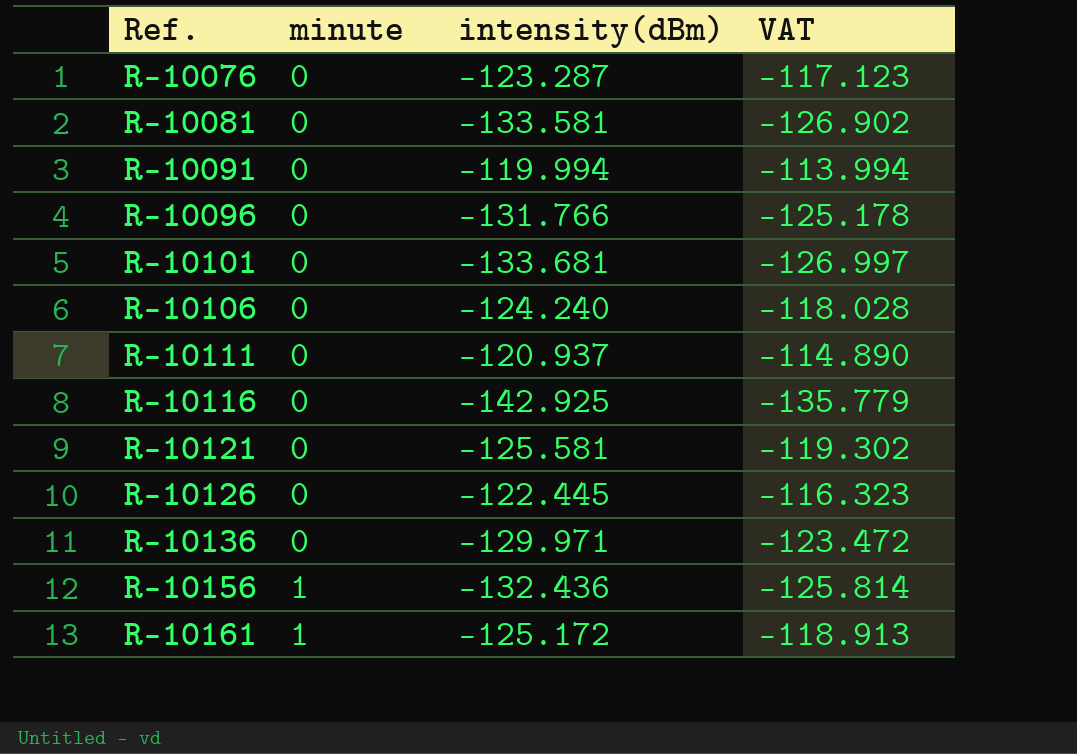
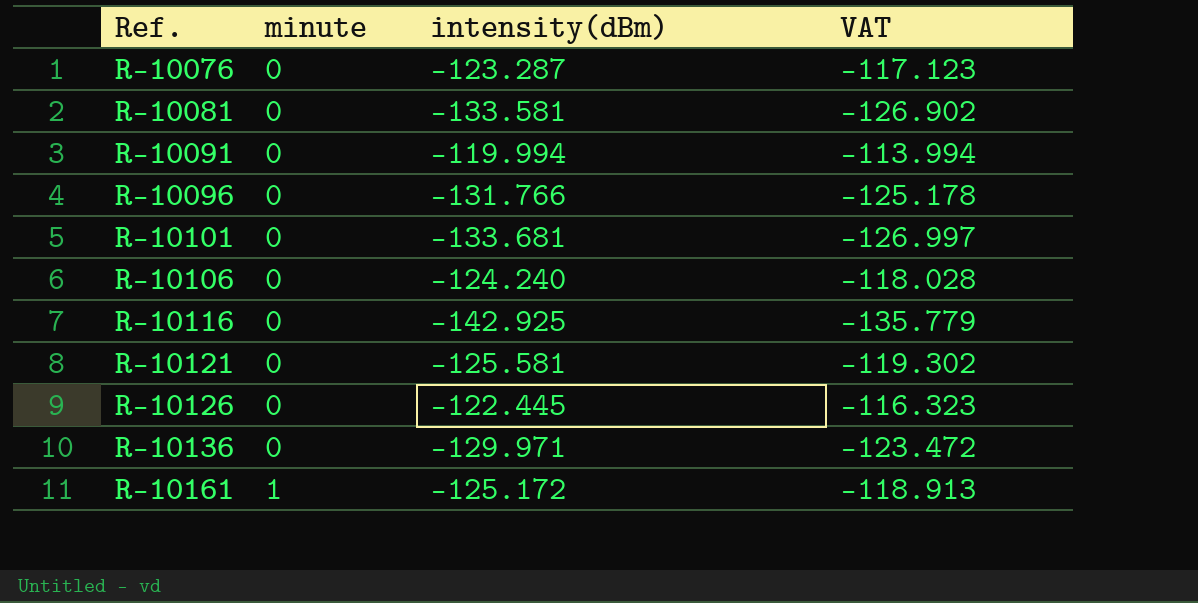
row R-10111: 0 | -120.937 | -114.890 -> none
row R-10156: 1 | -132.436 | -125.814 -> none

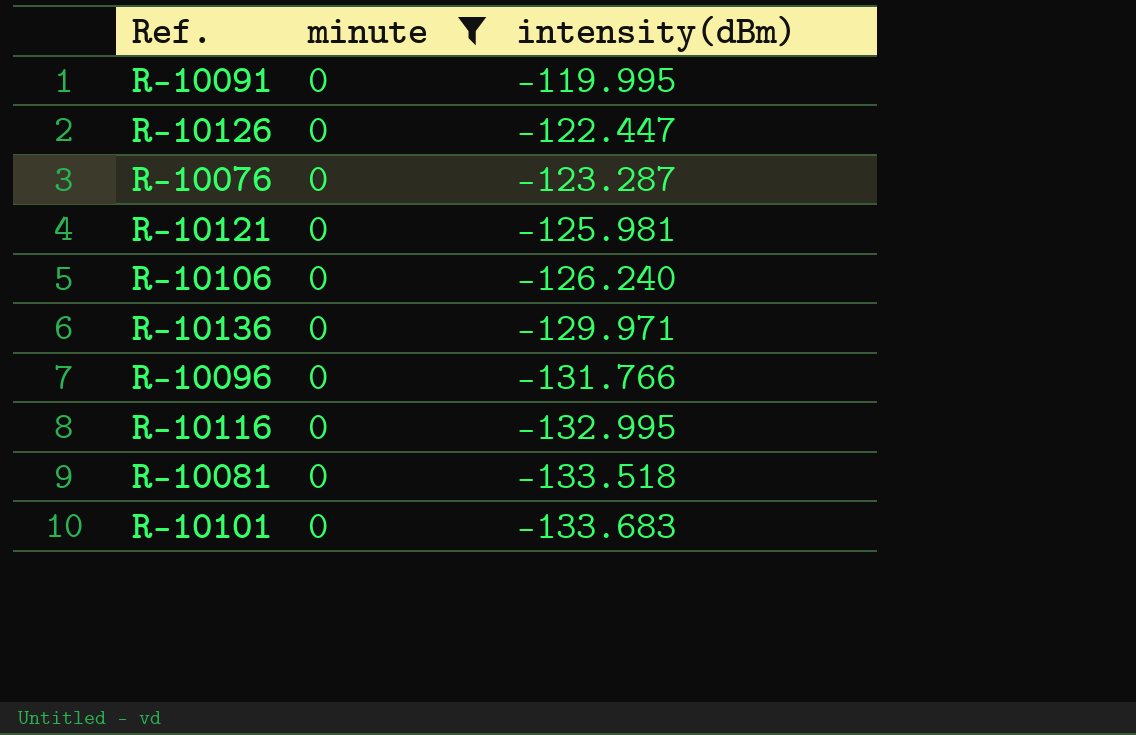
filter: none -> minute = 0
row order: Ref. ascending -> intensity(dBm) descending
column VAT | formula: [intensity(dBm)] * 0.95 -> none
R-10091 | intensity(dBm): -119.994 -> -119.995
R-10126 | intensity(dBm): -122.445 -> -122.447
R-10121 | intensity(dBm): -125.581 -> -125.981
R-10106 | intensity(dBm): -124.240 -> -126.240
R-10116 | intensity(dBm): -142.925 -> -132.995
R-10081 | intensity(dBm): -133.581 -> -133.518
R-10101 | intensity(dBm): -133.681 -> -133.683

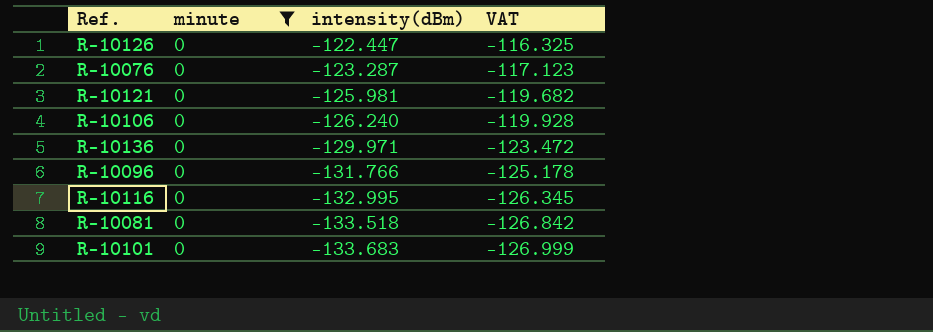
column VAT | formula: none -> [intensity(dBm)] * 0.95
row R-10091: 0 | -119.995 -> none

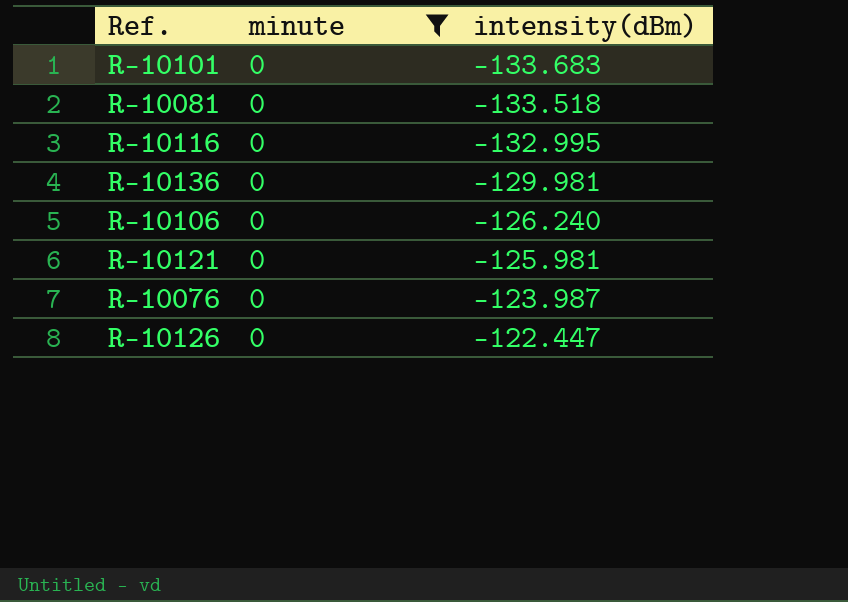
row order: intensity(dBm) descending -> intensity(dBm) ascending
column VAT | formula: [intensity(dBm)] * 0.95 -> none
row R-10096: 0 | -131.766 | -125.178 -> none
R-10136 | intensity(dBm): -129.971 -> -129.981
R-10076 | intensity(dBm): -123.287 -> -123.987

